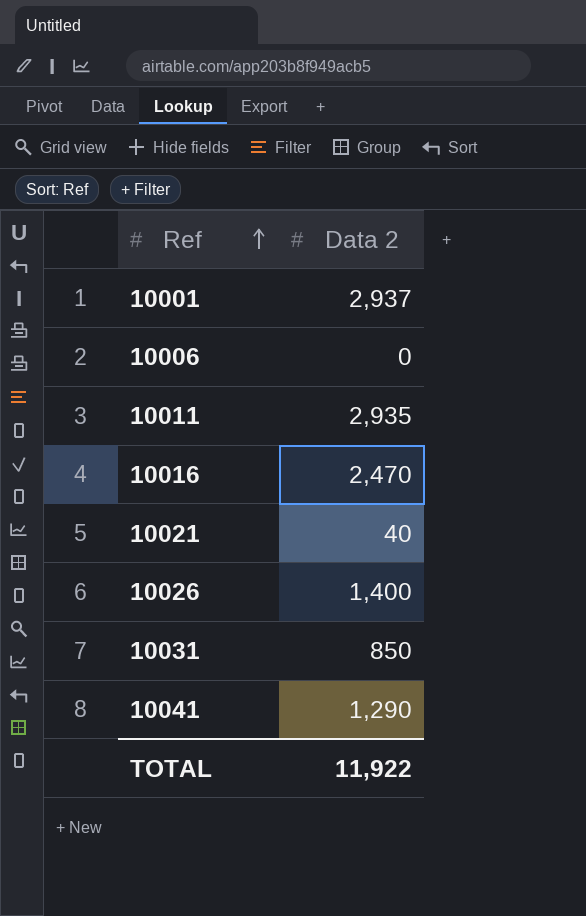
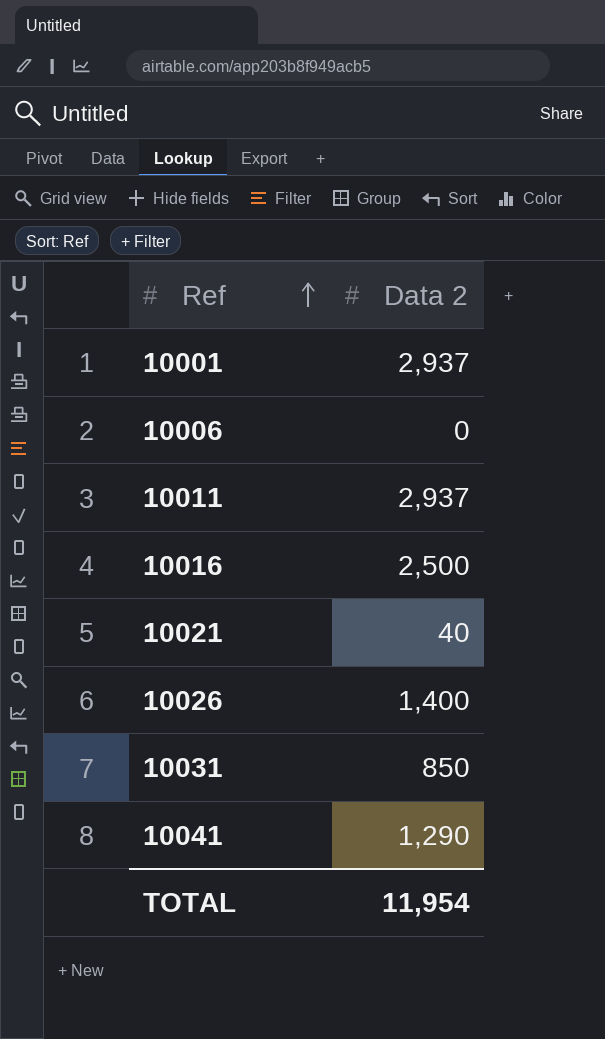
10011 | Data 2: 2,935 -> 2,937
10016 | Data 2: 2,470 -> 2,500
TOTAL | Data 2: 11,922 -> 11,954

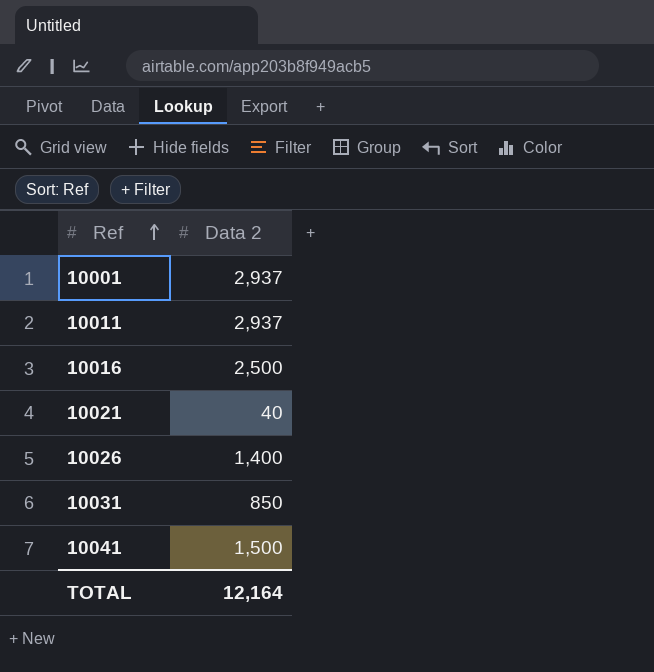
row 10006: 0 -> none
10041 | Data 2: 1,290 -> 1,500
TOTAL | Data 2: 11,954 -> 12,164

